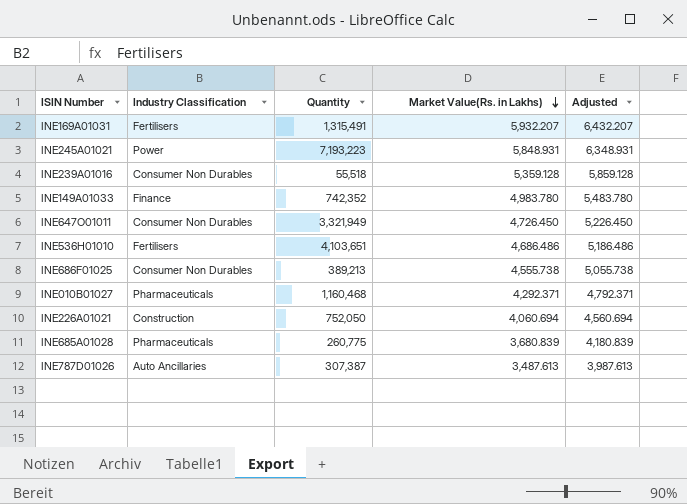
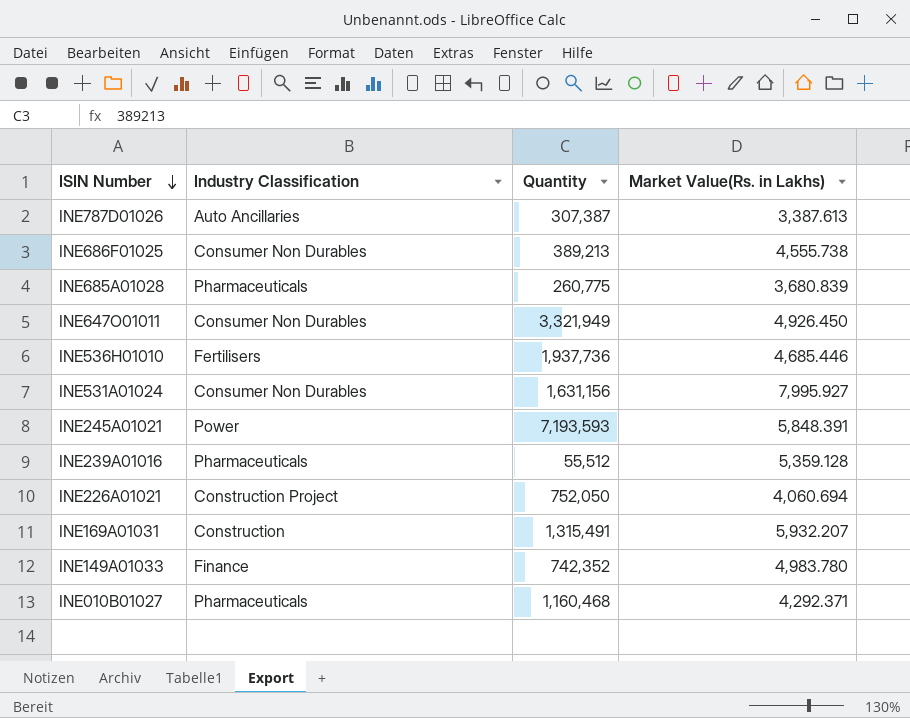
row order: Market Value(Rs. in Lakhs) descending -> ISIN Number descending
column Adjusted | formula: [Market Value(Rs. in Lakhs)] + 500 -> none
INE787D01026 | Market Value(Rs. in Lakhs): 3,487.613 -> 3,387.613
INE647O01011 | Market Value(Rs. in Lakhs): 4,726.450 -> 4,926.450
INE536H01010 | Quantity: 4,103,651 -> 1,937,736
INE536H01010 | Market Value(Rs. in Lakhs): 4,686.486 -> 4,685.446
row INE531A01024: none -> Consumer Non Durables | 1,631,156 | 7,995.927
INE245A01021 | Quantity: 7,193,223 -> 7,193,593
INE245A01021 | Market Value(Rs. in Lakhs): 5,848.931 -> 5,848.391
INE239A01016 | Industry Classification: Consumer Non Durables -> Pharmaceuticals
INE239A01016 | Quantity: 55,518 -> 55,512
INE226A01021 | Industry Classification: Construction -> Construction Project
INE169A01031 | Industry Classification: Fertilisers -> Construction

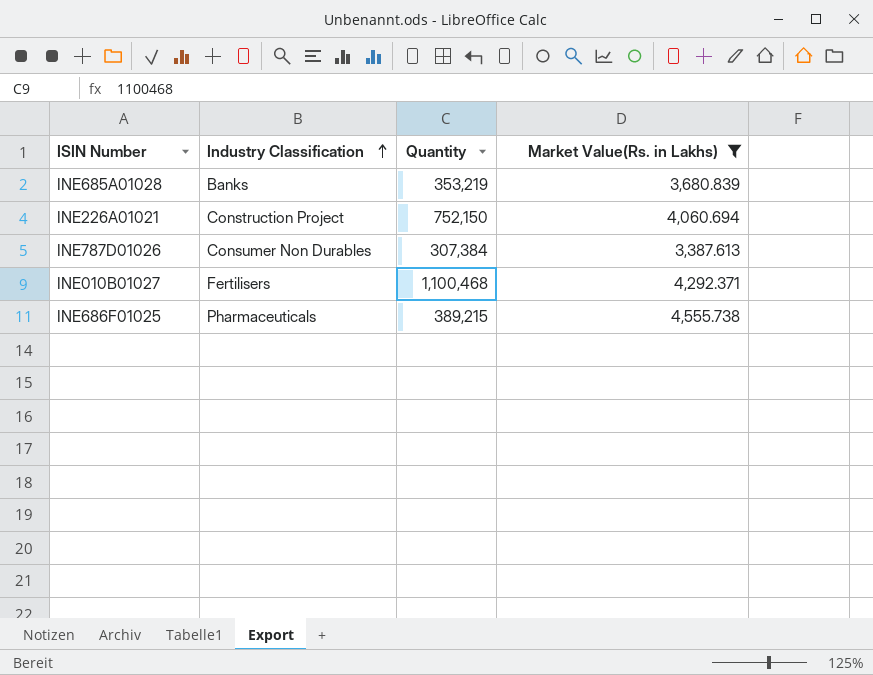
filter: none -> Market Value(Rs. in Lakhs) <= 4,555.738
row order: ISIN Number descending -> Industry Classification ascending
INE685A01028 | Industry Classification: Pharmaceuticals -> Banks
INE685A01028 | Quantity: 260,775 -> 353,219
INE226A01021 | Quantity: 752,050 -> 752,150
INE787D01026 | Industry Classification: Auto Ancillaries -> Consumer Non Durables
INE787D01026 | Quantity: 307,387 -> 307,384
INE010B01027 | Industry Classification: Pharmaceuticals -> Fertilisers
INE010B01027 | Quantity: 1,160,468 -> 1,100,468
INE686F01025 | Industry Classification: Consumer Non Durables -> Pharmaceuticals
INE686F01025 | Quantity: 389,213 -> 389,215

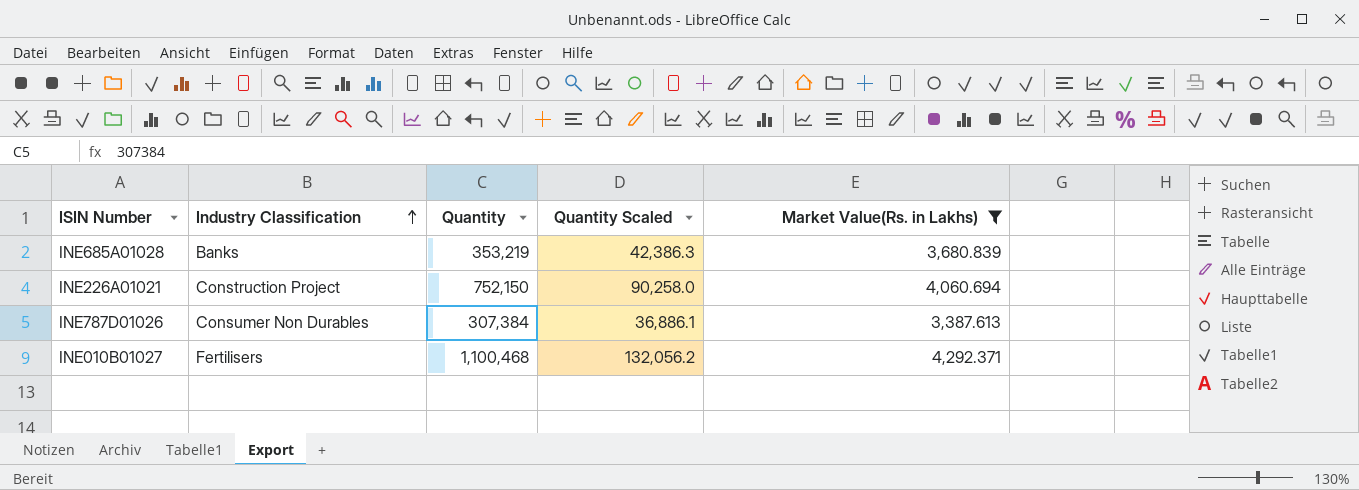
column Quantity Scaled | formula: none -> [Quantity] * 0.12
row INE686F01025: Pharmaceuticals | 389,215 | 4,555.738 -> none

